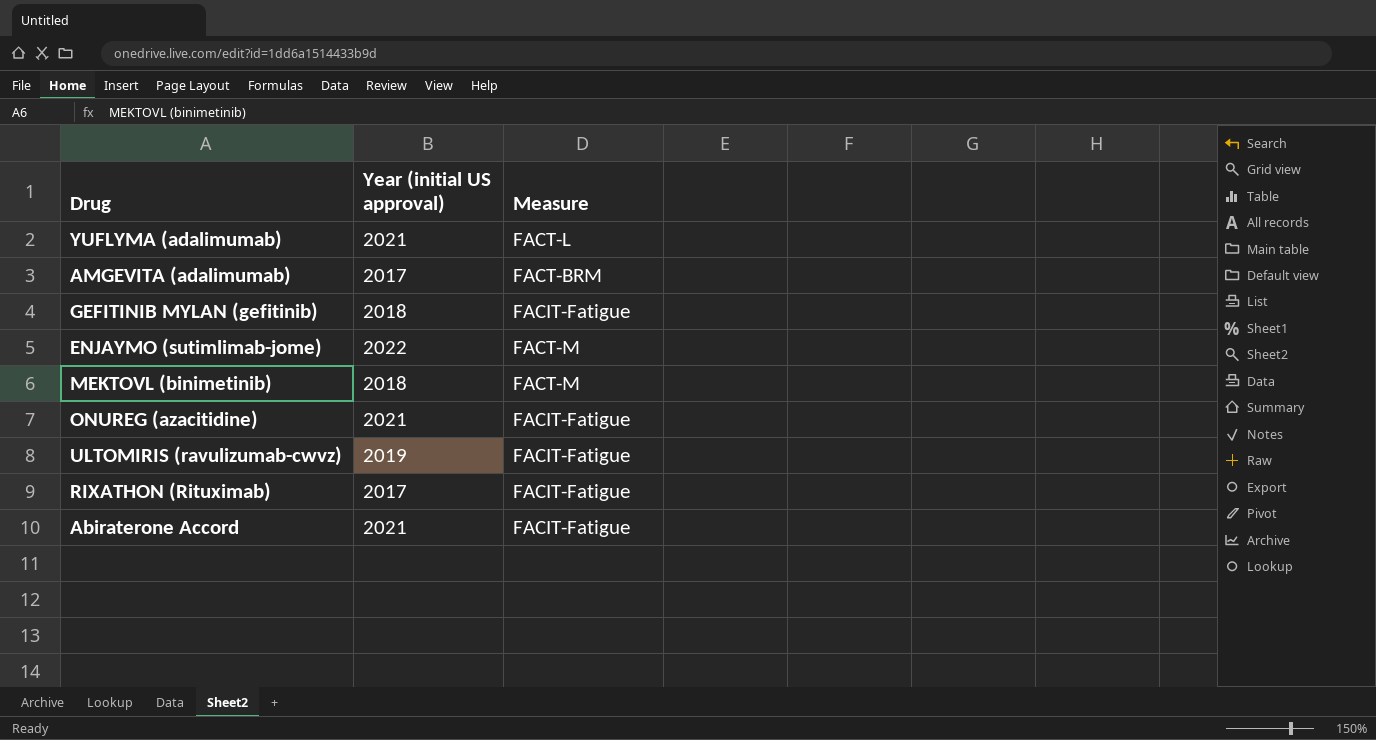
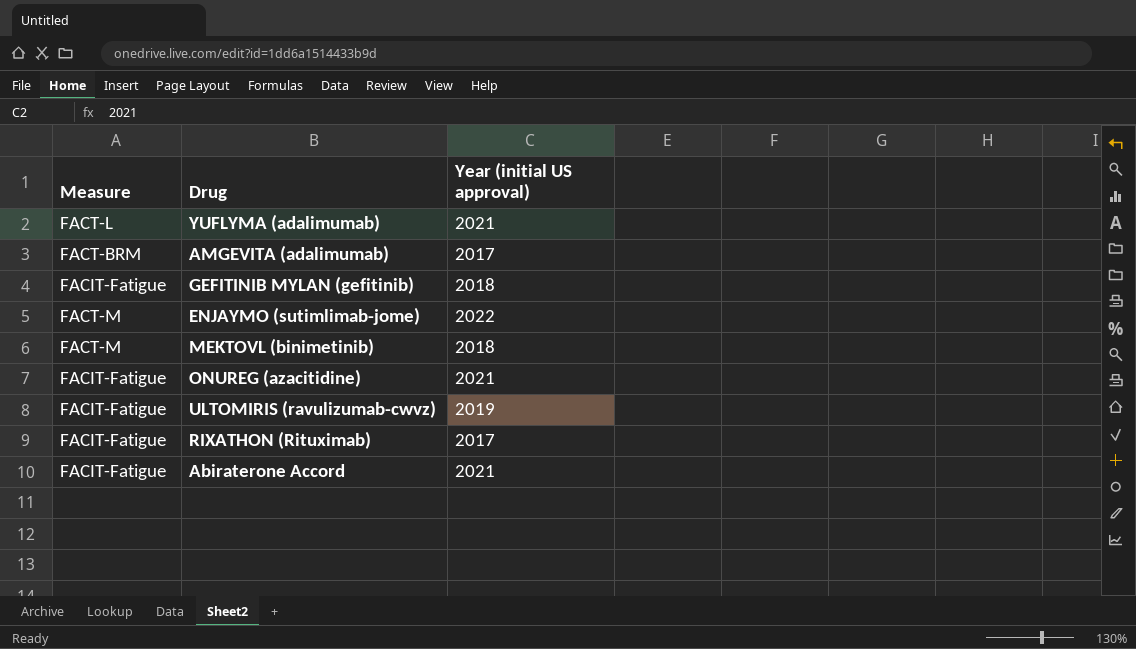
column Measure | position: 3 -> 1

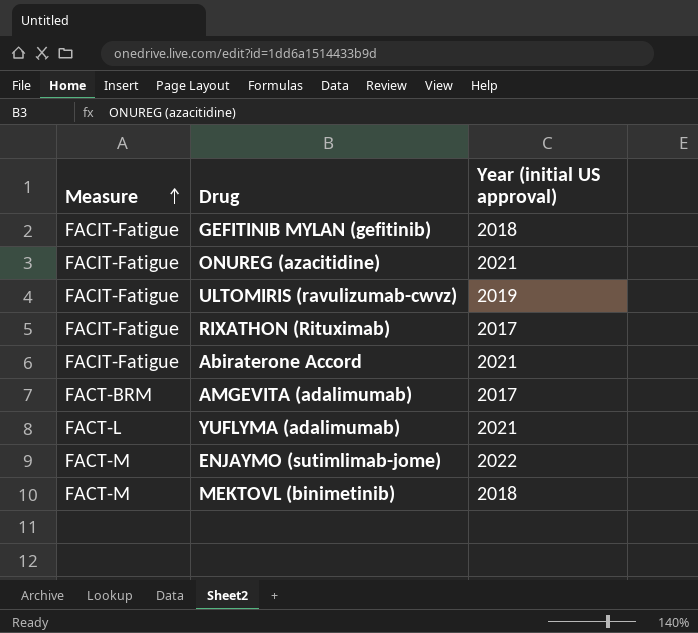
row order: none -> Measure ascending

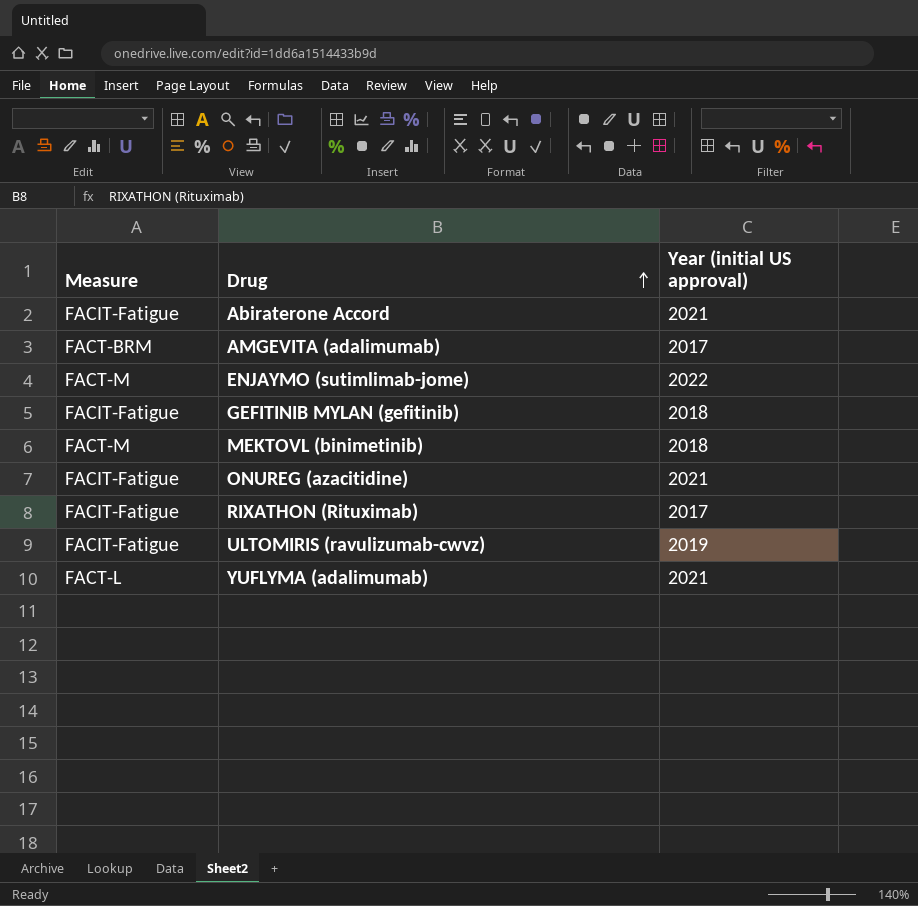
row order: Measure ascending -> Drug ascending

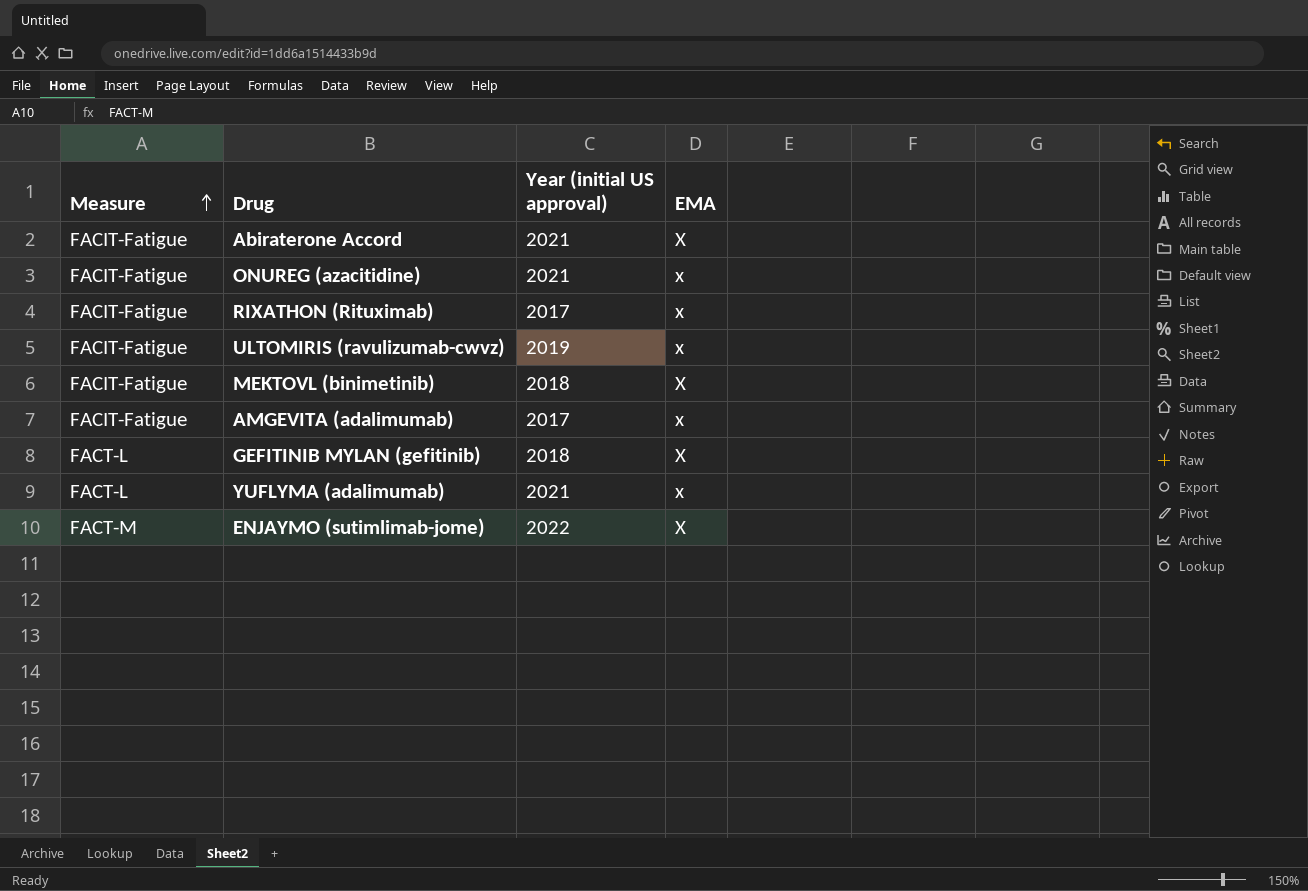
row order: Drug ascending -> Measure ascending
column EMA | position: none -> 4
MEKTOVL (binimetinib) | Measure: FACT-M -> FACIT-Fatigue
AMGEVITA (adalimumab) | Measure: FACT-BRM -> FACIT-Fatigue
GEFITINIB MYLAN (gefitinib) | Measure: FACIT-Fatigue -> FACT-L

